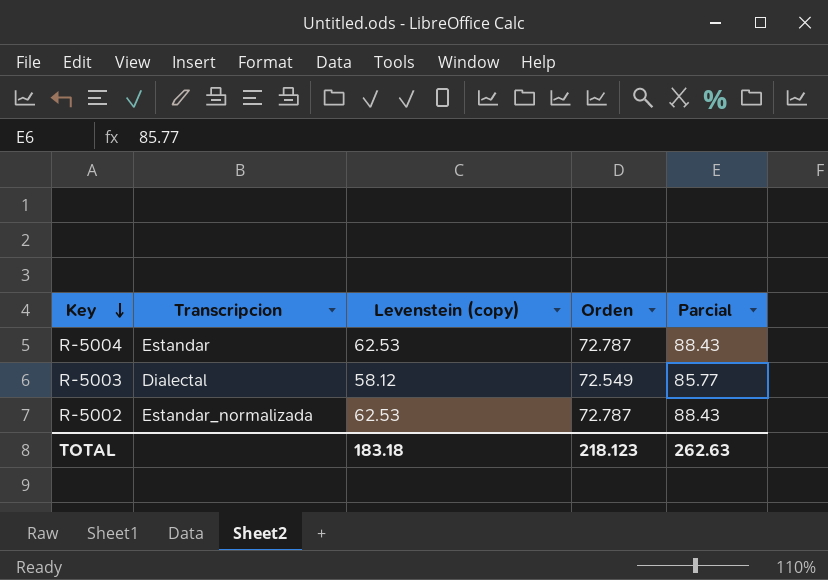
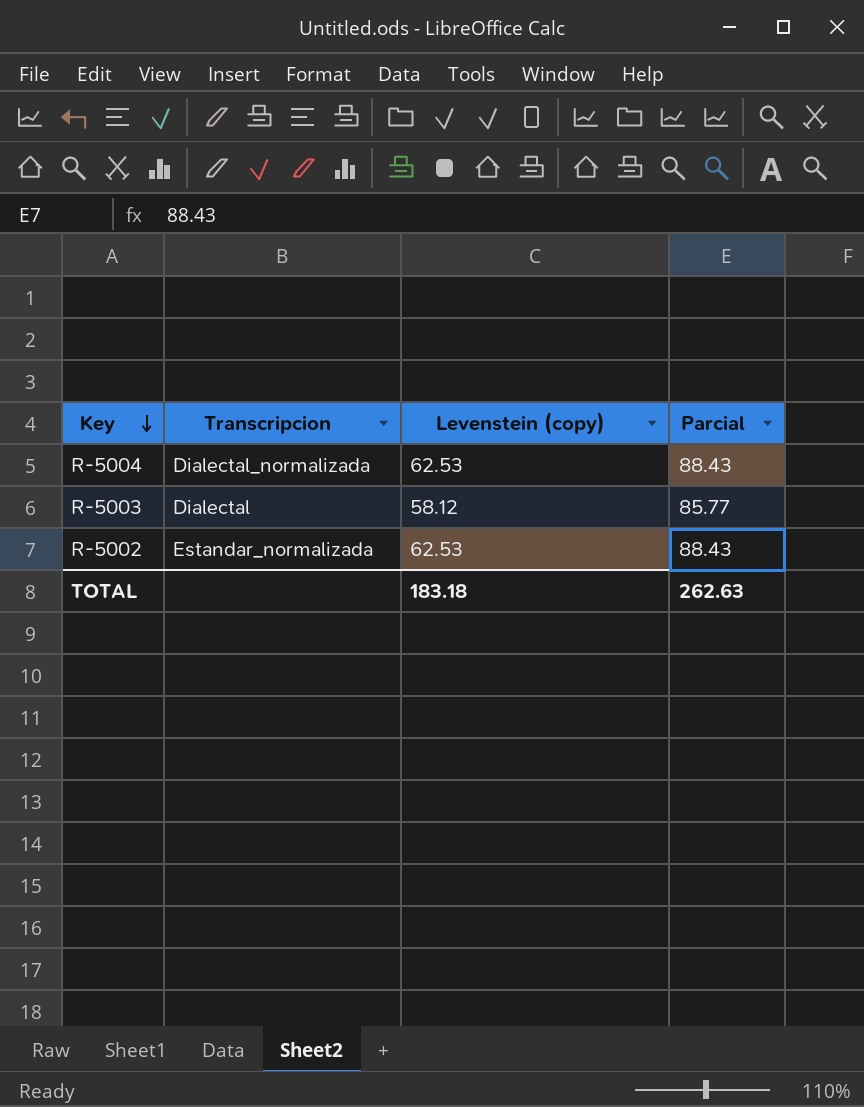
column Orden | position: 4 -> none
R-5004 | Transcripcion: Estandar -> Dialectal_normalizada

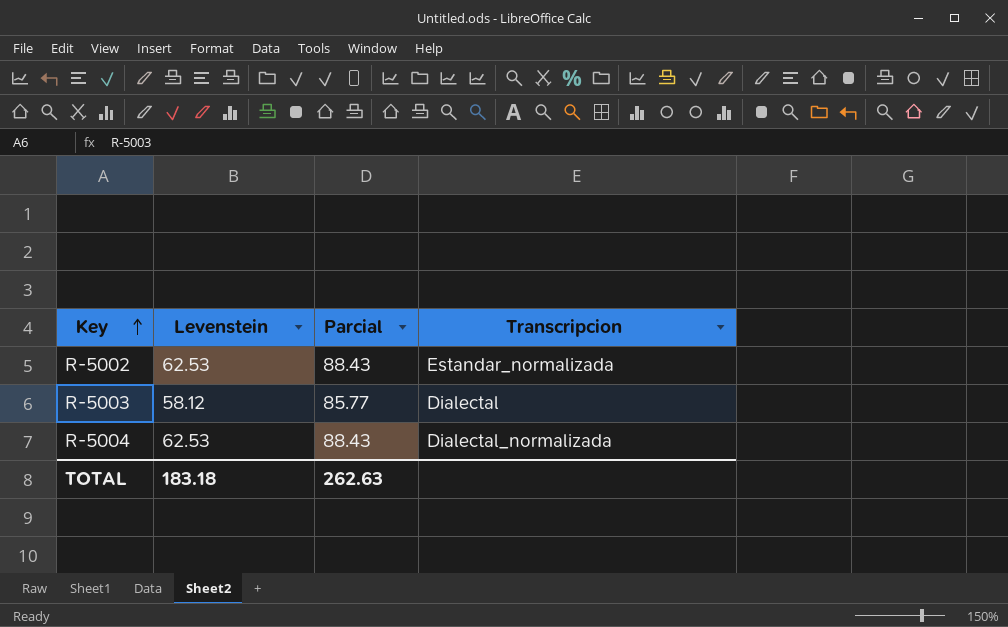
row order: Key descending -> Key ascending
column name: Levenstein (copy) -> Levenstein
column Transcripcion | position: 2 -> 4

